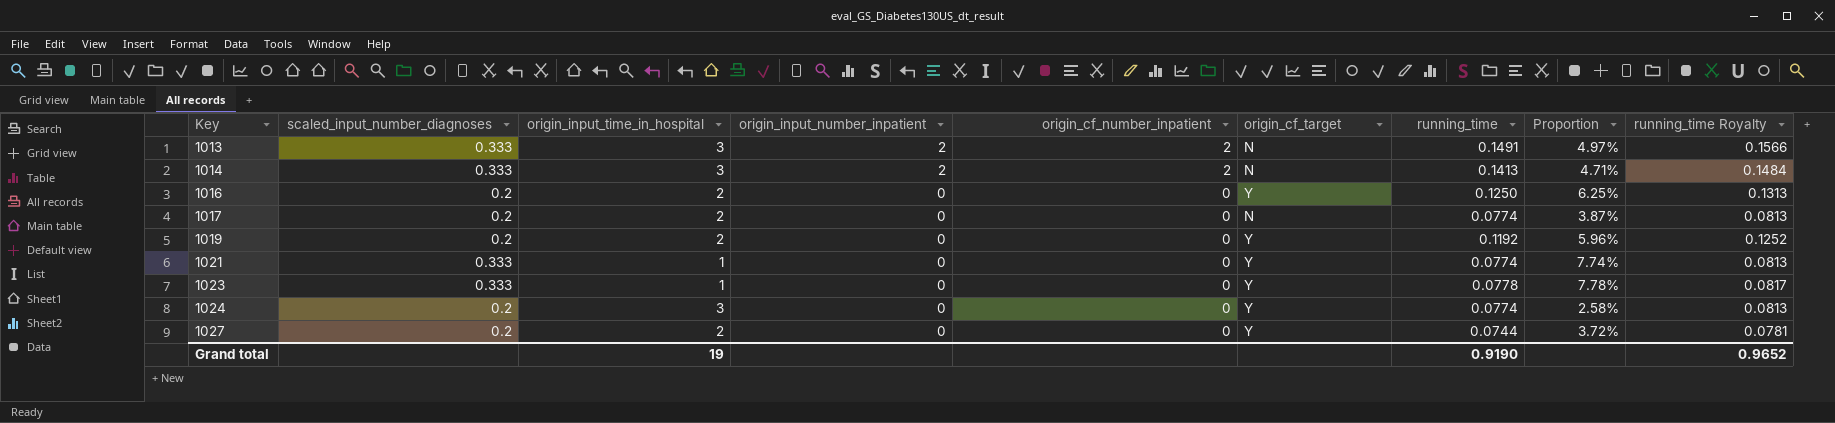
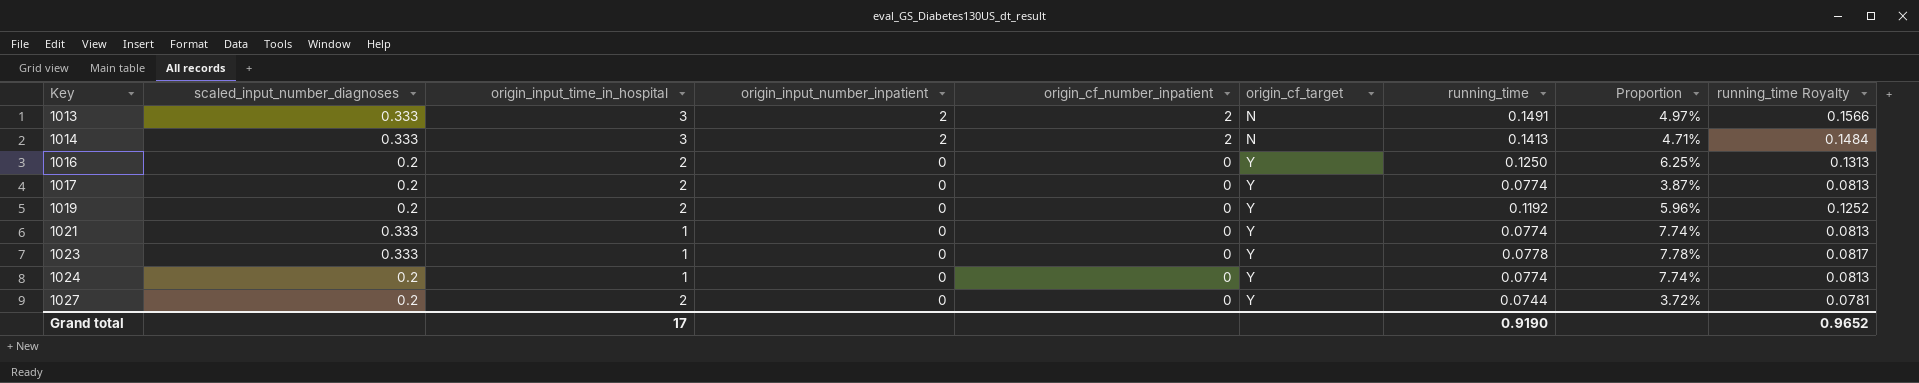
1017 | origin_cf_target: N -> Y
1024 | origin_input_time_in_hospital: 3 -> 1
1024 | Proportion: 2.58% -> 7.74%
Grand total | origin_input_time_in_hospital: 19 -> 17

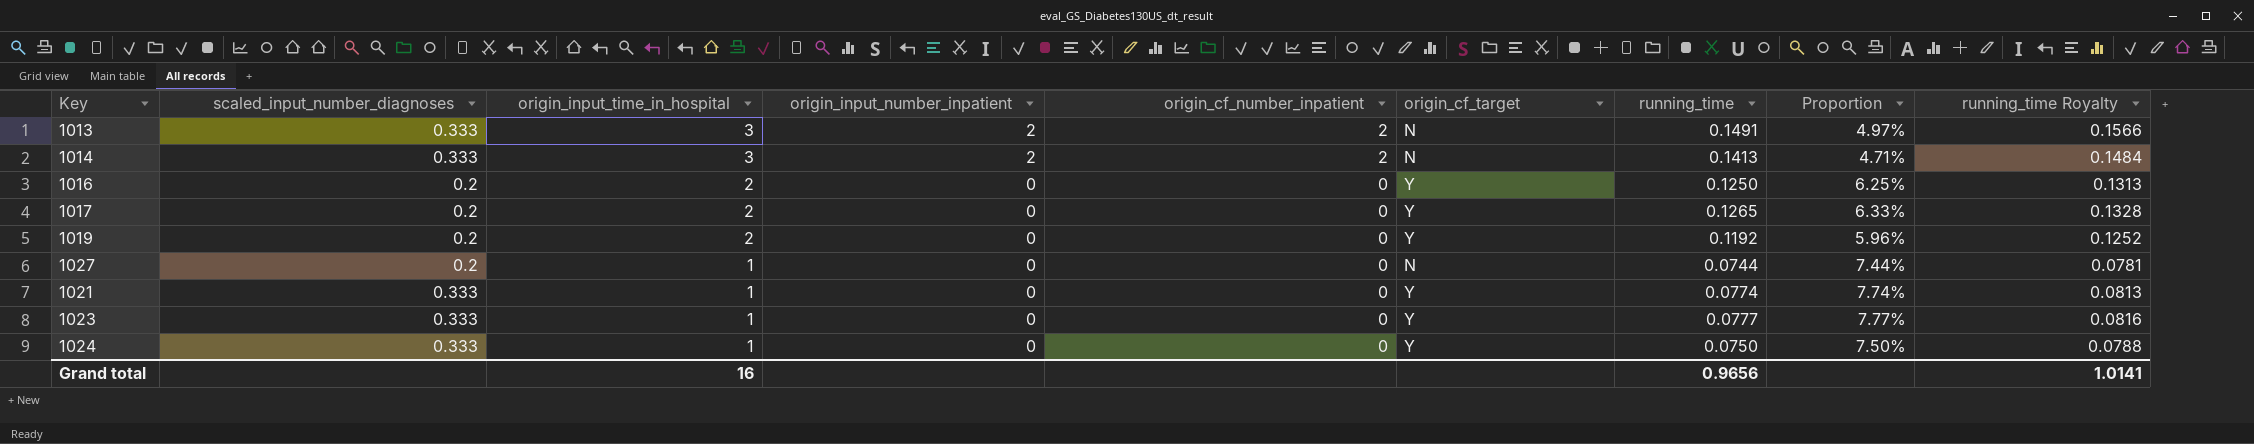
row order: Key ascending -> origin_input_time_in_hospital descending
1017 | running_time: 0.0774 -> 0.1265
1017 | Proportion: 3.87% -> 6.33%
1017 | running_time Royalty: 0.0813 -> 0.1328
1027 | origin_input_time_in_hospital: 2 -> 1
1027 | origin_cf_target: Y -> N
1027 | Proportion: 3.72% -> 7.44%
1023 | running_time: 0.0778 -> 0.0777
1023 | Proportion: 7.78% -> 7.77%
1023 | running_time Royalty: 0.0817 -> 0.0816
1024 | scaled_input_number_diagnoses: 0.2 -> 0.333
1024 | running_time: 0.0774 -> 0.0750
1024 | Proportion: 7.74% -> 7.50%
1024 | running_time Royalty: 0.0813 -> 0.0788
Grand total | origin_input_time_in_hospital: 17 -> 16
Grand total | running_time: 0.9190 -> 0.9656
Grand total | running_time Royalty: 0.9652 -> 1.0141

